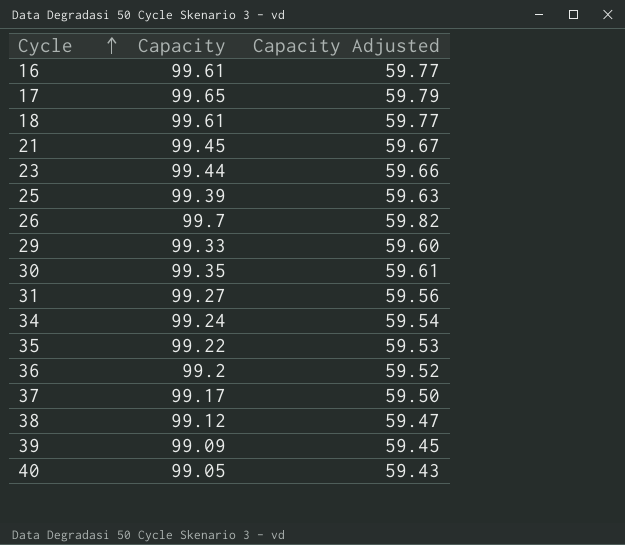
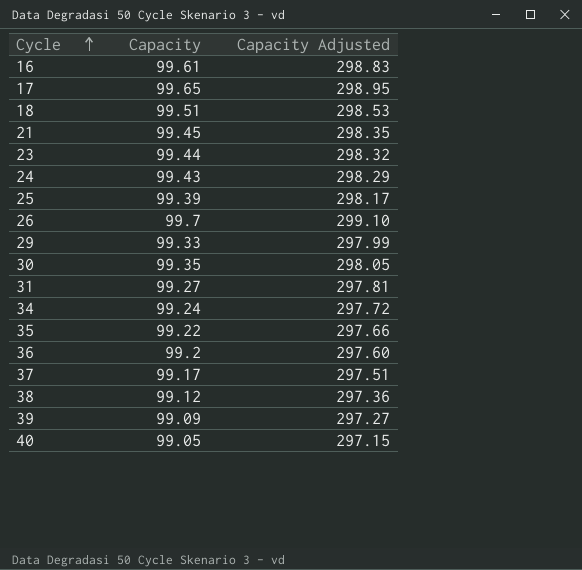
column Capacity Adjusted | formula: [Capacity] * 0.6 -> [Capacity] * 3
18 | Capacity: 99.61 -> 99.51
row 24: none -> 99.43 | 298.29

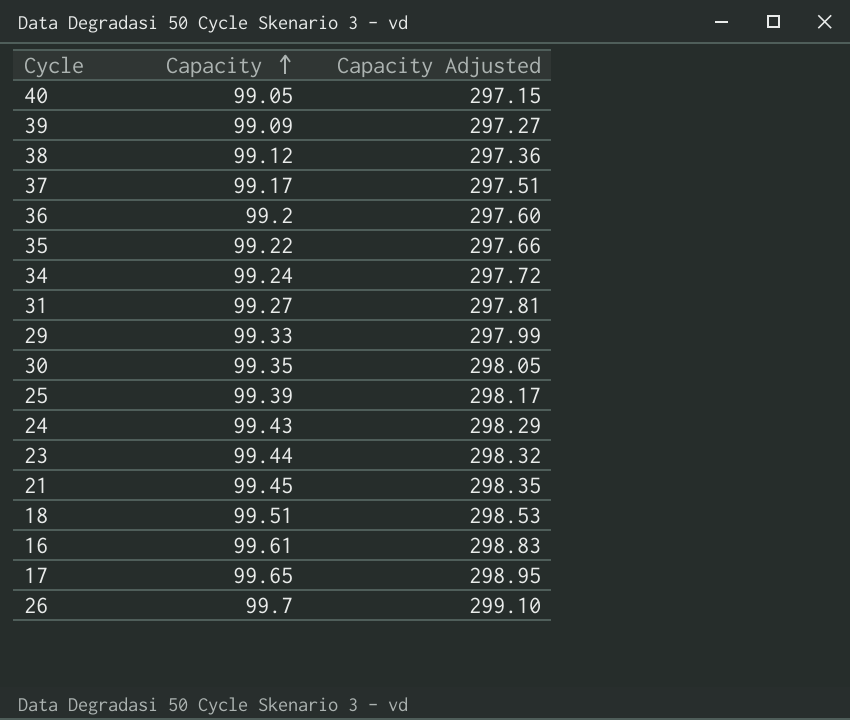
row order: Cycle ascending -> Capacity ascending

